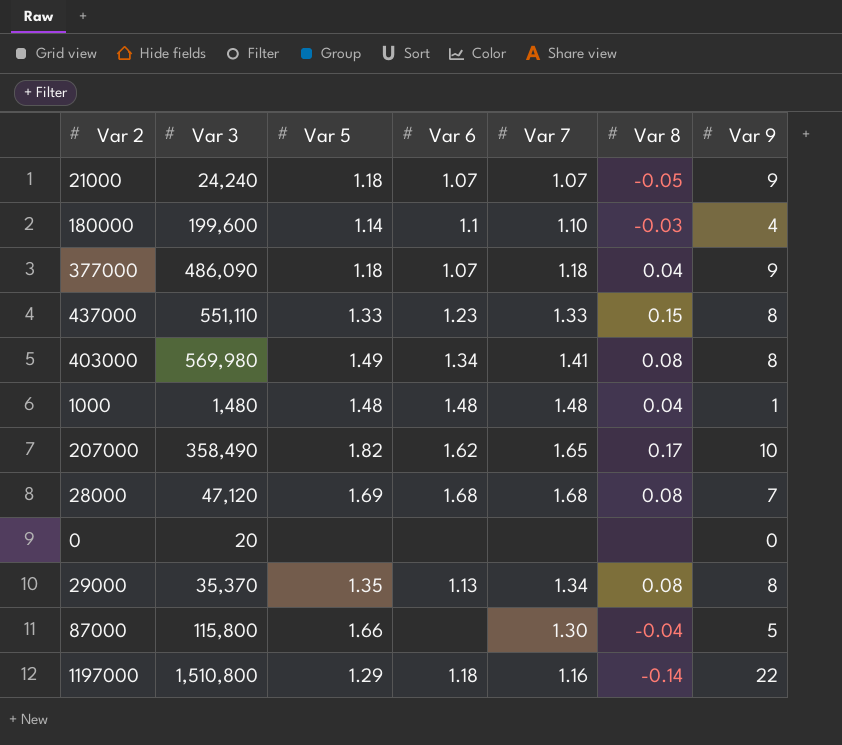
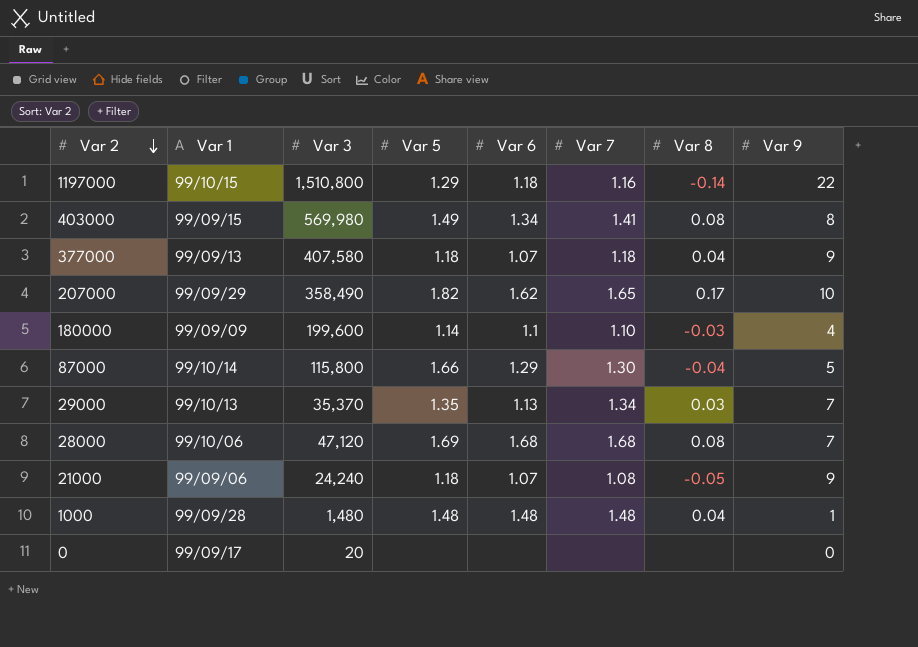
row order: none -> Var 2 descending
column Var 1 | position: none -> 2
row 437000: 551,110 | 1.33 | 1.23 | 1.33 | 0.15 | 8 -> none
377000 | Var 3: 486,090 -> 407,580
87000 | Var 6: none -> 1.29
29000 | Var 8: 0.08 -> 0.03
29000 | Var 9: 8 -> 7
21000 | Var 7: 1.07 -> 1.08

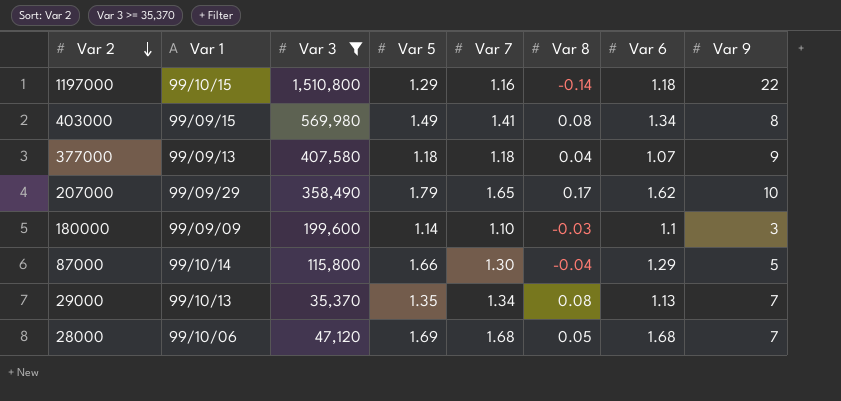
filter: none -> Var 3 >= 35,370
column Var 6 | position: 5 -> 7
207000 | Var 5: 1.82 -> 1.79
180000 | Var 9: 4 -> 3
29000 | Var 8: 0.03 -> 0.08
28000 | Var 8: 0.08 -> 0.05

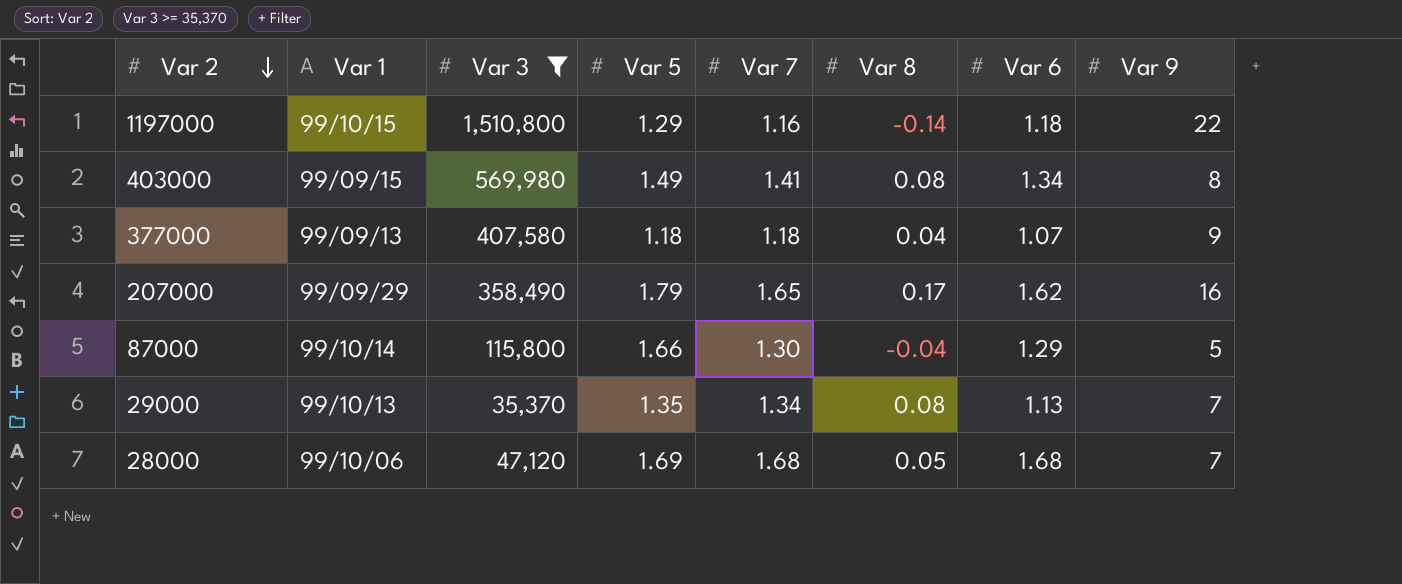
row 180000: 99/09/09 | 199,600 | 1.14 | 1.10 | -0.03 | 1.1 | 3 -> none
207000 | Var 9: 10 -> 16

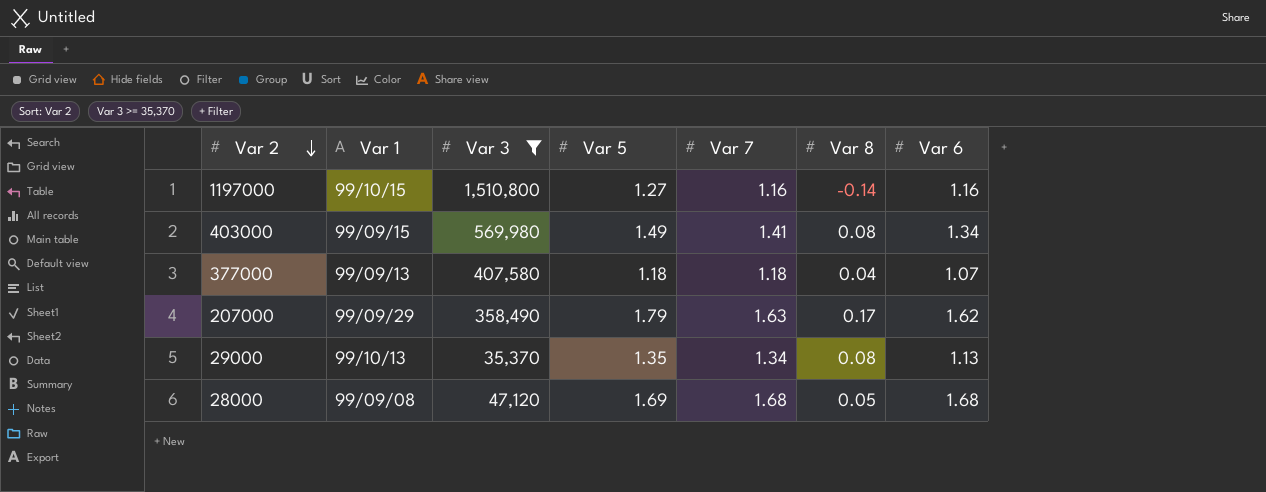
column Var 9 | position: 8 -> none
row 87000: 99/10/14 | 115,800 | 1.66 | 1.30 | -0.04 | 1.29 | 5 -> none
1197000 | Var 5: 1.29 -> 1.27
1197000 | Var 6: 1.18 -> 1.16
207000 | Var 7: 1.65 -> 1.63
28000 | Var 1: 99/10/06 -> 99/09/08

